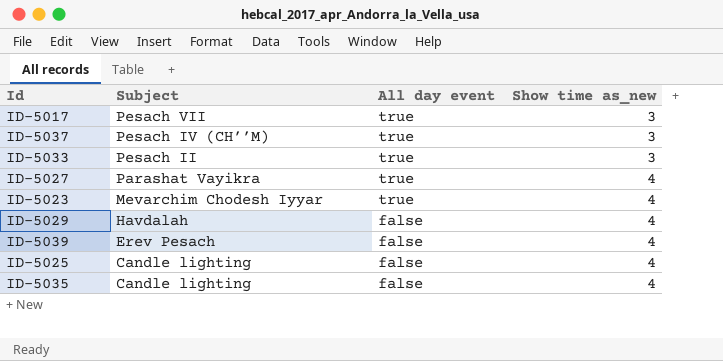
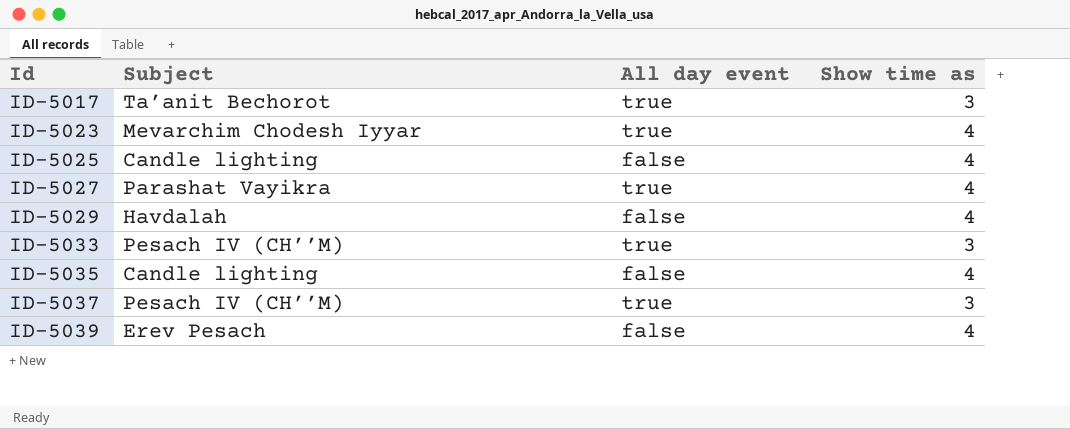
row order: Subject descending -> Id ascending
column name: Show time as_new -> Show time as
ID-5017 | Subject: Pesach VII -> Ta’anit Bechorot
ID-5033 | Subject: Pesach II -> Pesach IV (CH’’M)

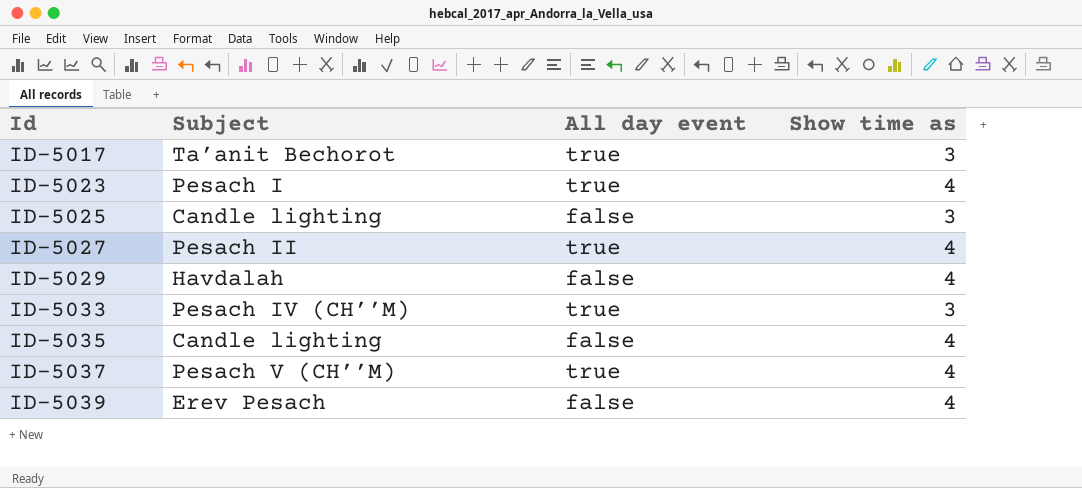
ID-5023 | Subject: Mevarchim Chodesh Iyyar -> Pesach I
ID-5025 | Show time as: 4 -> 3
ID-5027 | Subject: Parashat Vayikra -> Pesach II
ID-5037 | Subject: Pesach IV (CH’’M) -> Pesach V (CH’’M)
ID-5037 | Show time as: 3 -> 4

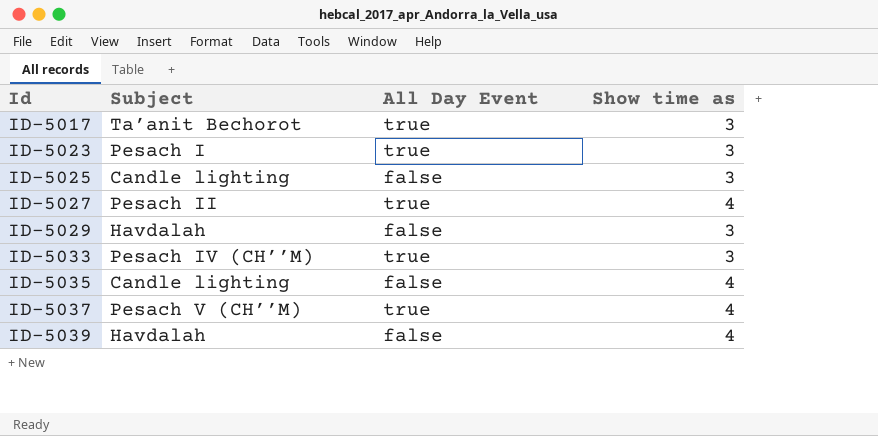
column name: All day event -> All Day Event
ID-5023 | Show time as: 4 -> 3
ID-5029 | Show time as: 4 -> 3
ID-5039 | Subject: Erev Pesach -> Havdalah

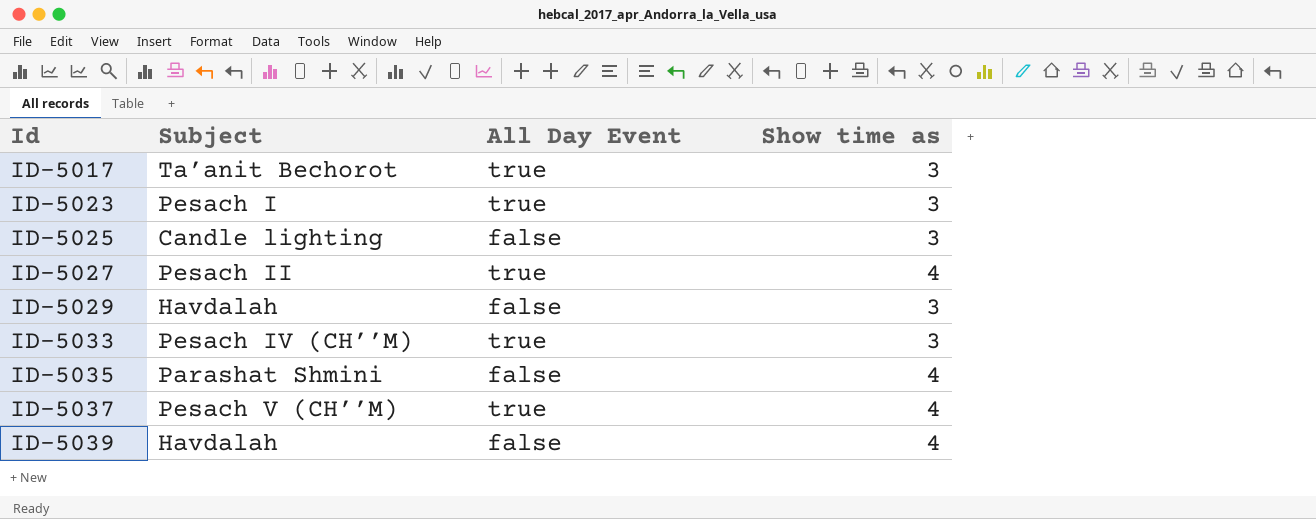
ID-5035 | Subject: Candle lighting -> Parashat Shmini

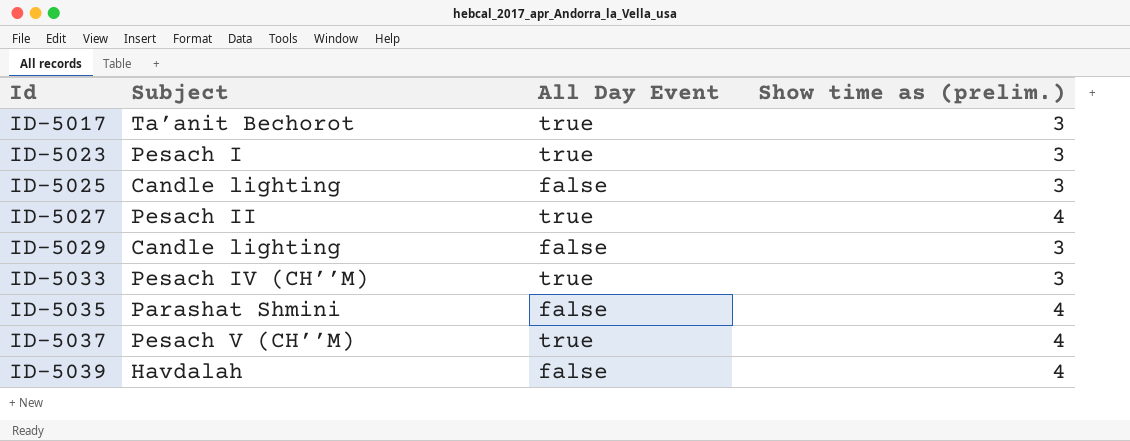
column name: Show time as -> Show time as (prelim.)
ID-5029 | Subject: Havdalah -> Candle lighting

